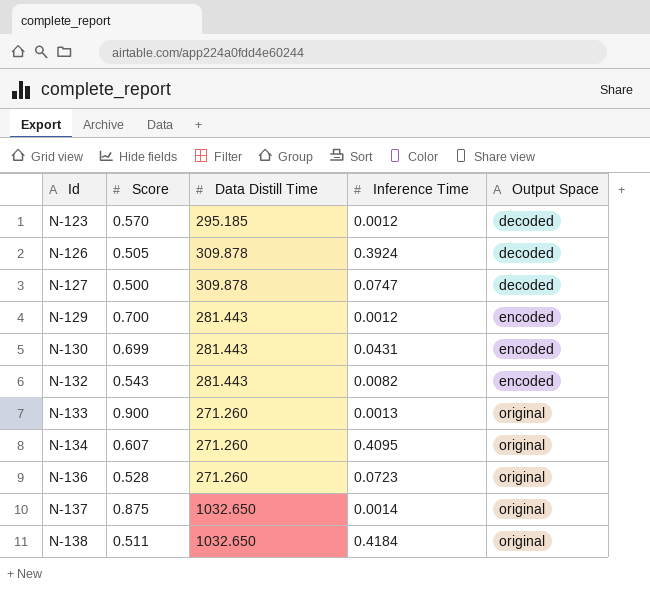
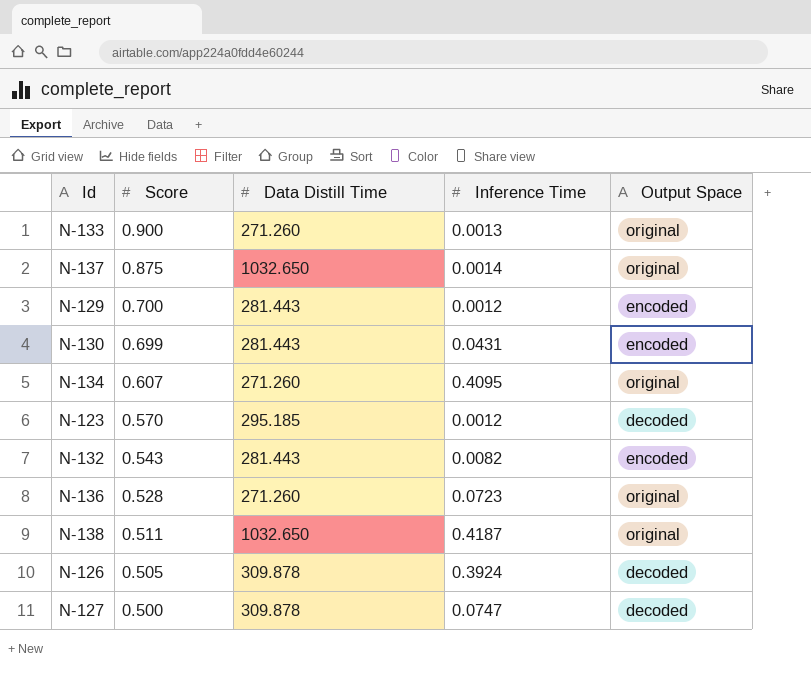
row order: Id ascending -> Score descending
N-138 | Inference Time: 0.4184 -> 0.4187

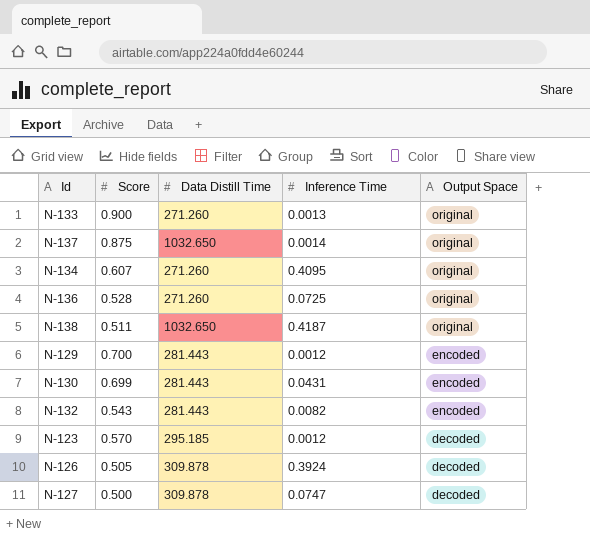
row order: Score descending -> Output Space descending
N-136 | Inference Time: 0.0723 -> 0.0725

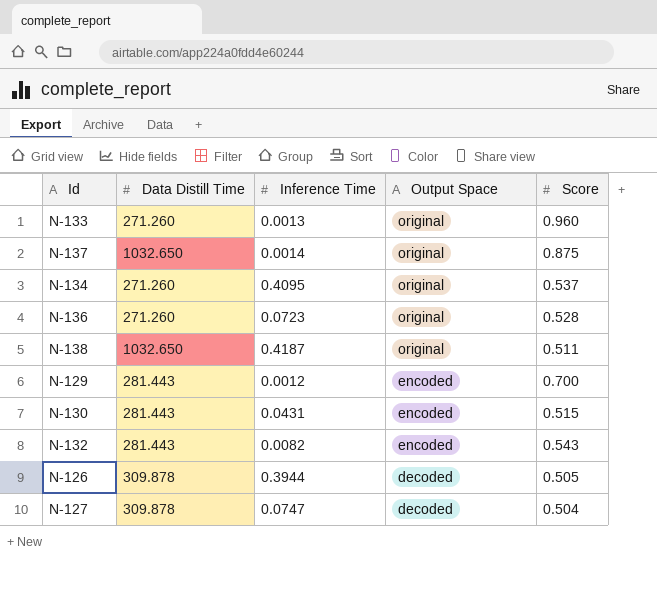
column Score | position: 2 -> 5
row N-123: 0.570 | 295.185 | 0.0012 | decoded -> none
N-133 | Score: 0.900 -> 0.960
N-134 | Score: 0.607 -> 0.537
N-136 | Inference Time: 0.0725 -> 0.0723
N-130 | Score: 0.699 -> 0.515
N-126 | Inference Time: 0.3924 -> 0.3944
N-127 | Score: 0.500 -> 0.504

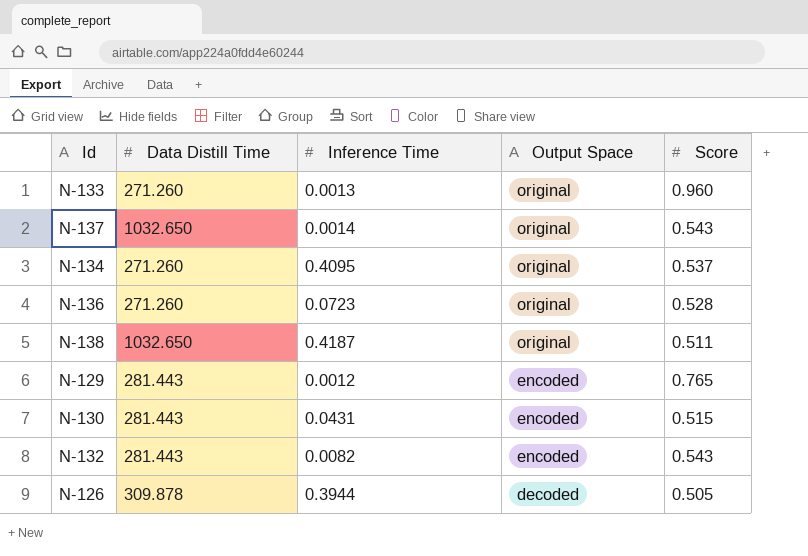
row N-127: 309.878 | 0.0747 | decoded | 0.504 -> none
N-137 | Score: 0.875 -> 0.543
N-129 | Score: 0.700 -> 0.765

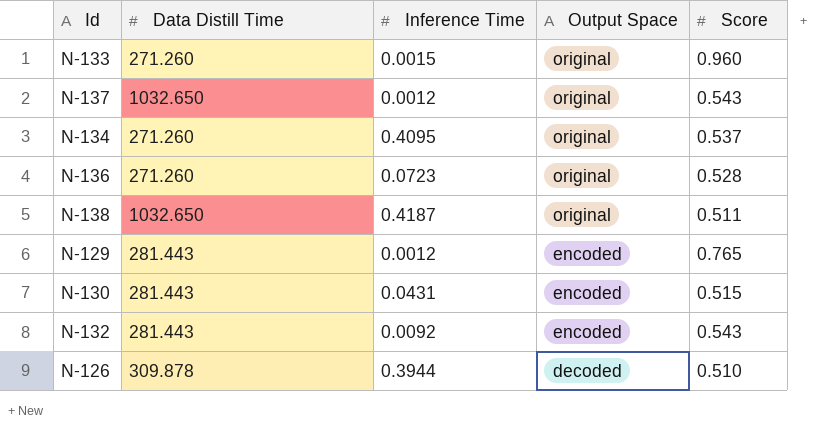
N-133 | Inference Time: 0.0013 -> 0.0015
N-137 | Inference Time: 0.0014 -> 0.0012
N-132 | Inference Time: 0.0082 -> 0.0092
N-126 | Score: 0.505 -> 0.510

